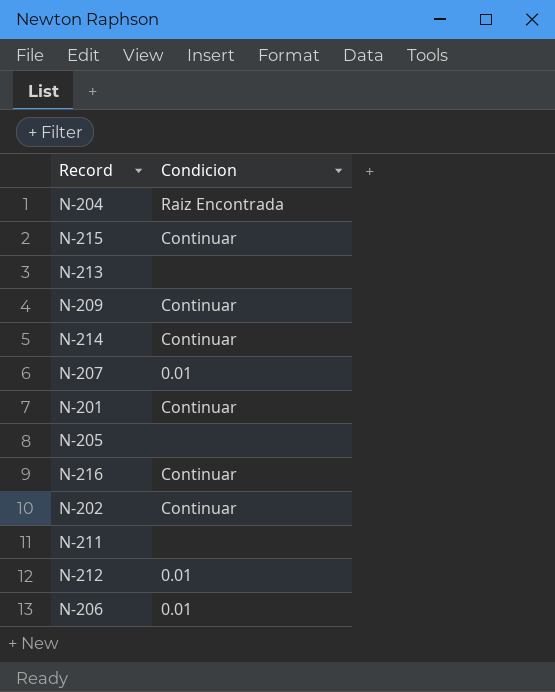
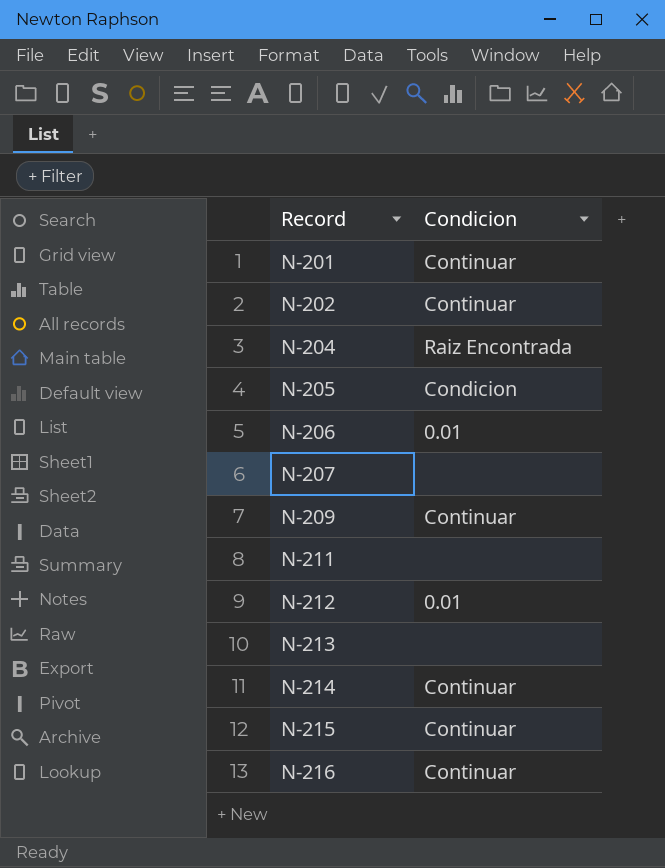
row order: none -> Record ascending
N-205 | Condicion: none -> Condicion
N-207 | Condicion: 0.01 -> none

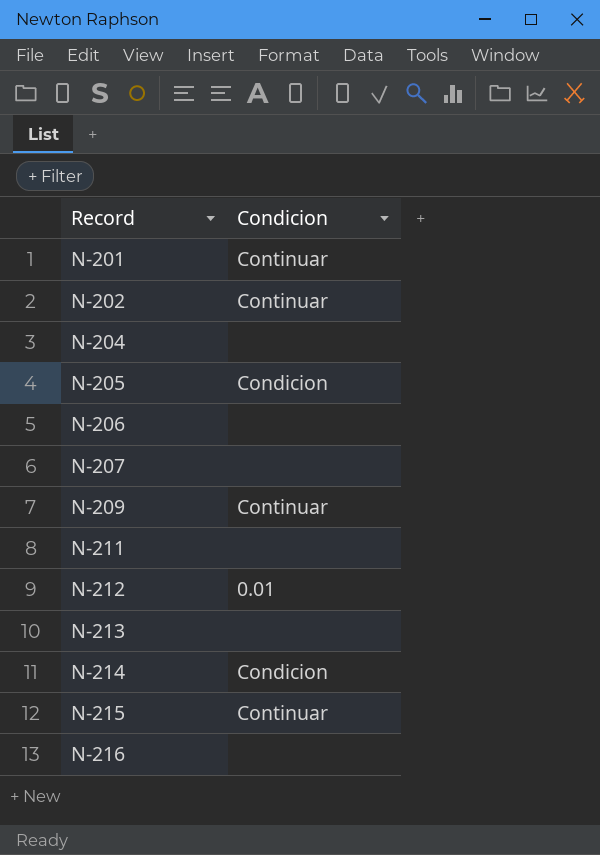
N-204 | Condicion: Raiz Encontrada -> none
N-206 | Condicion: 0.01 -> none
N-214 | Condicion: Continuar -> Condicion
N-216 | Condicion: Continuar -> none

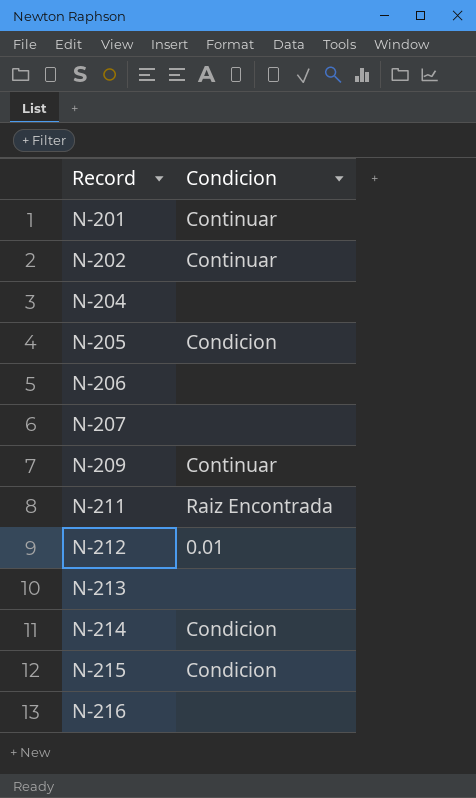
N-211 | Condicion: none -> Raiz Encontrada
N-215 | Condicion: Continuar -> Condicion

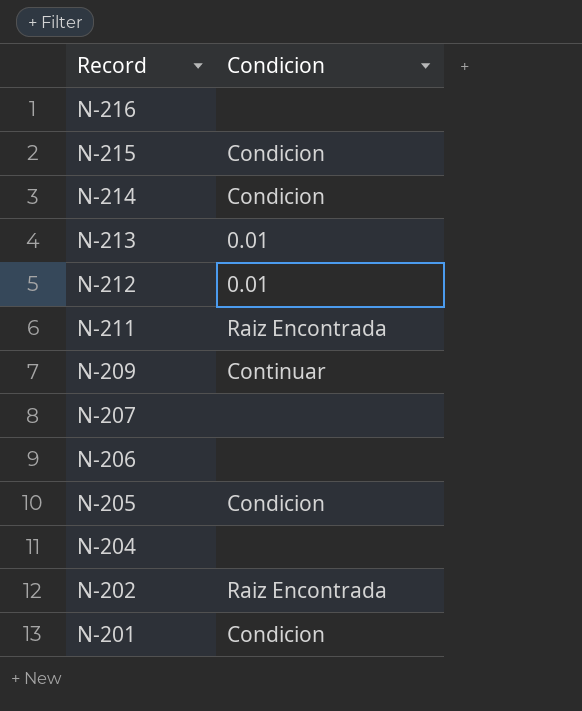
row order: Record ascending -> Record descending
N-213 | Condicion: none -> 0.01
N-202 | Condicion: Continuar -> Raiz Encontrada
N-201 | Condicion: Continuar -> Condicion

